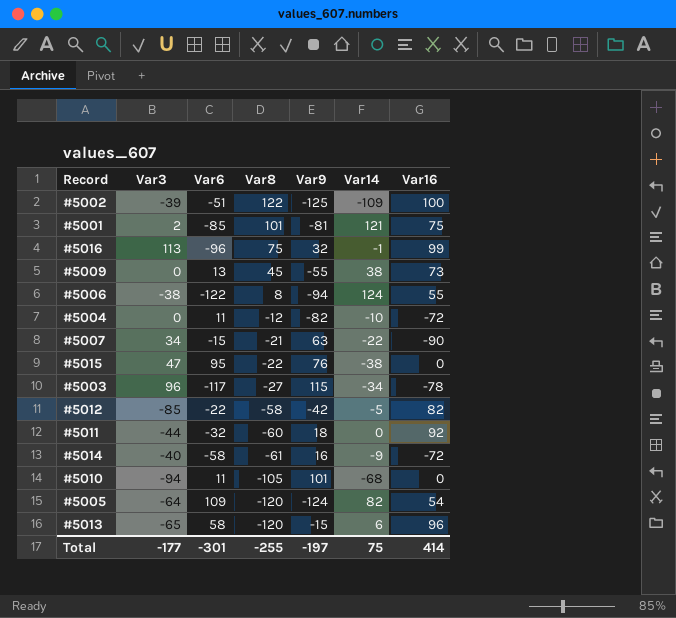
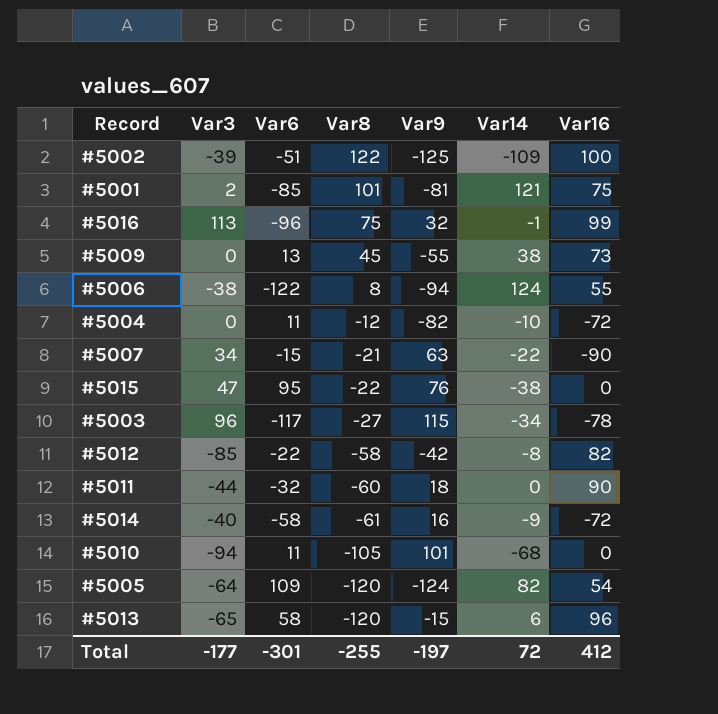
#5012 | Var14: -5 -> -8
#5011 | Var16: 92 -> 90
Total | Var14: 75 -> 72
Total | Var16: 414 -> 412

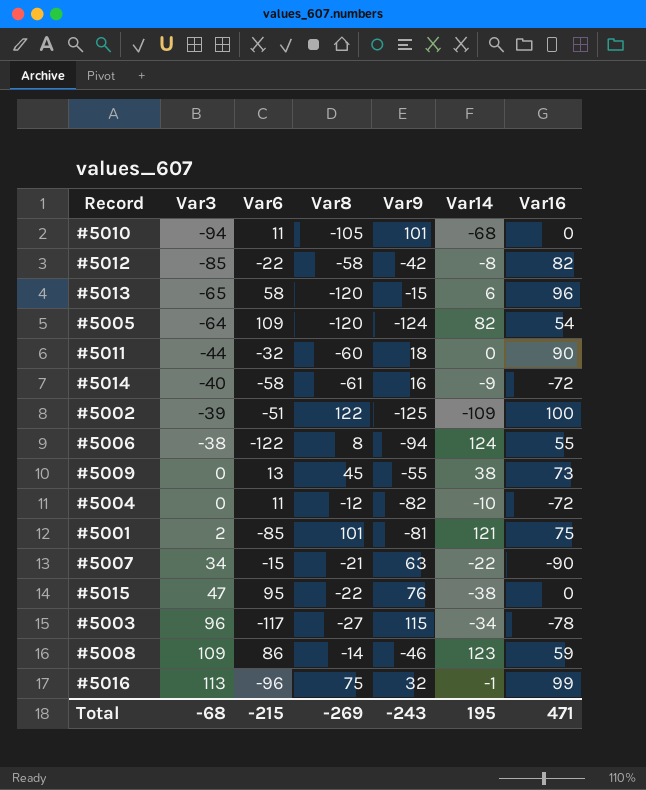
row order: Var8 descending -> Var3 ascending
row #5008: none -> 109 | 86 | -14 | -46 | 123 | 59
Total | Var3: -177 -> -68
Total | Var6: -301 -> -215
Total | Var8: -255 -> -269
Total | Var9: -197 -> -243
Total | Var14: 72 -> 195
Total | Var16: 412 -> 471

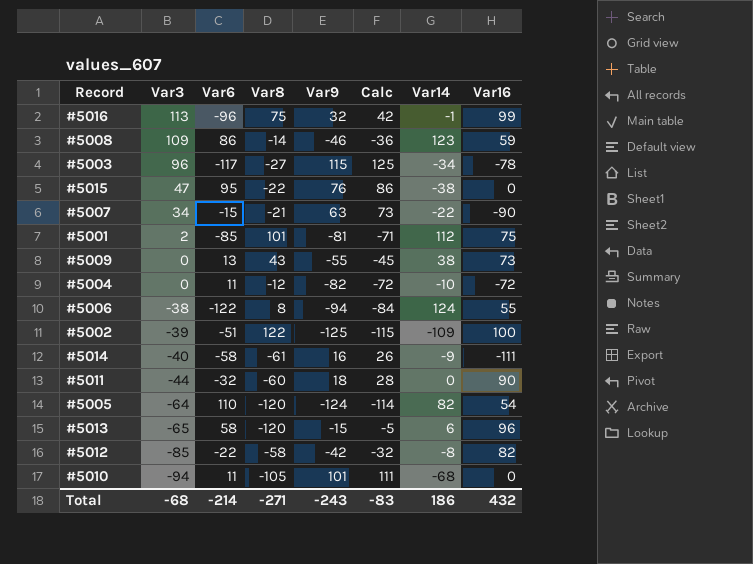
row order: Var3 ascending -> Var3 descending
column Calc | formula: none -> [Var9] + 10
#5001 | Var14: 121 -> 112
#5009 | Var8: 45 -> 43
#5014 | Var16: -72 -> -111
#5005 | Var6: 109 -> 110
Total | Var6: -215 -> -214
Total | Var8: -269 -> -271
Total | Var14: 195 -> 186
Total | Var16: 471 -> 432

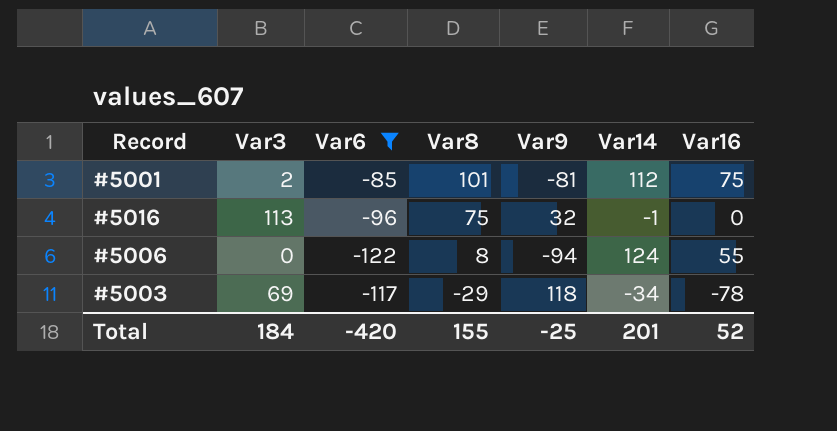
filter: none -> Var6 <= -85
row order: Var3 descending -> Var8 descending
column Calc | formula: [Var9] + 10 -> none
#5016 | Var16: 99 -> 0
#5006 | Var3: -38 -> 0
#5003 | Var3: 96 -> 69
#5003 | Var8: -27 -> -29
#5003 | Var9: 115 -> 118
Total | Var3: -68 -> 184
Total | Var6: -214 -> -420
Total | Var8: -271 -> 155
Total | Var9: -243 -> -25
Total | Var14: 186 -> 201
Total | Var16: 432 -> 52

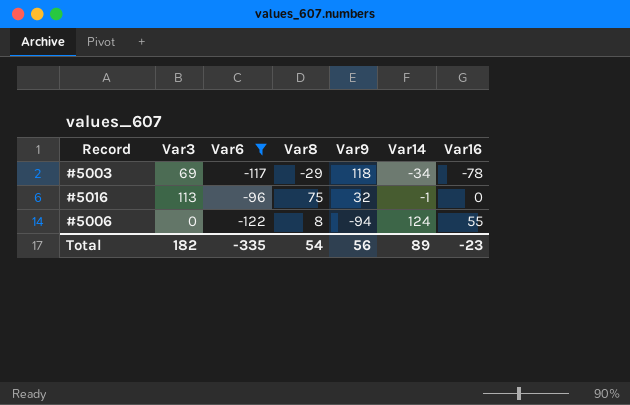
row order: Var8 descending -> Var9 descending
row #5001: 2 | -85 | 101 | -81 | 112 | 75 -> none
Total | Var3: 184 -> 182
Total | Var6: -420 -> -335
Total | Var8: 155 -> 54
Total | Var9: -25 -> 56
Total | Var14: 201 -> 89
Total | Var16: 52 -> -23

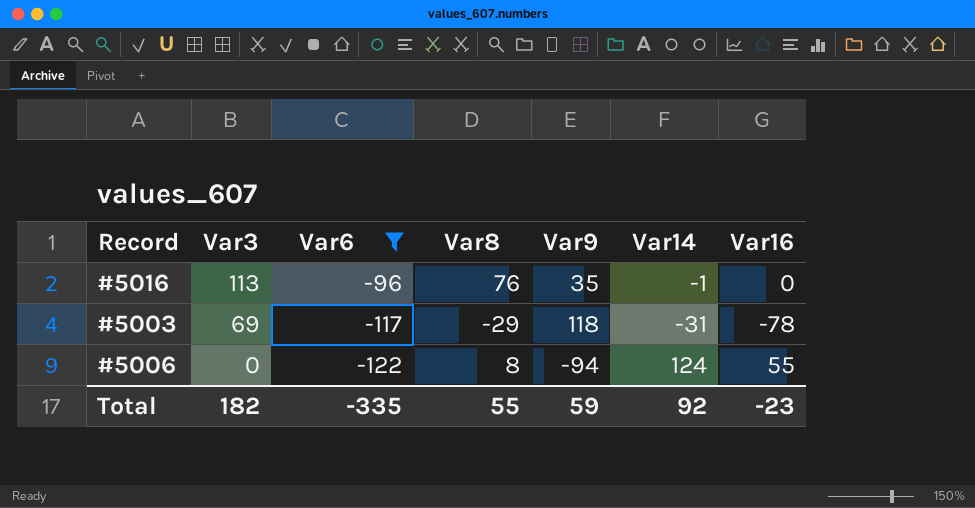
row order: Var9 descending -> Var3 descending
#5016 | Var8: 75 -> 76
#5016 | Var9: 32 -> 35
#5003 | Var14: -34 -> -31
Total | Var8: 54 -> 55
Total | Var9: 56 -> 59
Total | Var14: 89 -> 92

